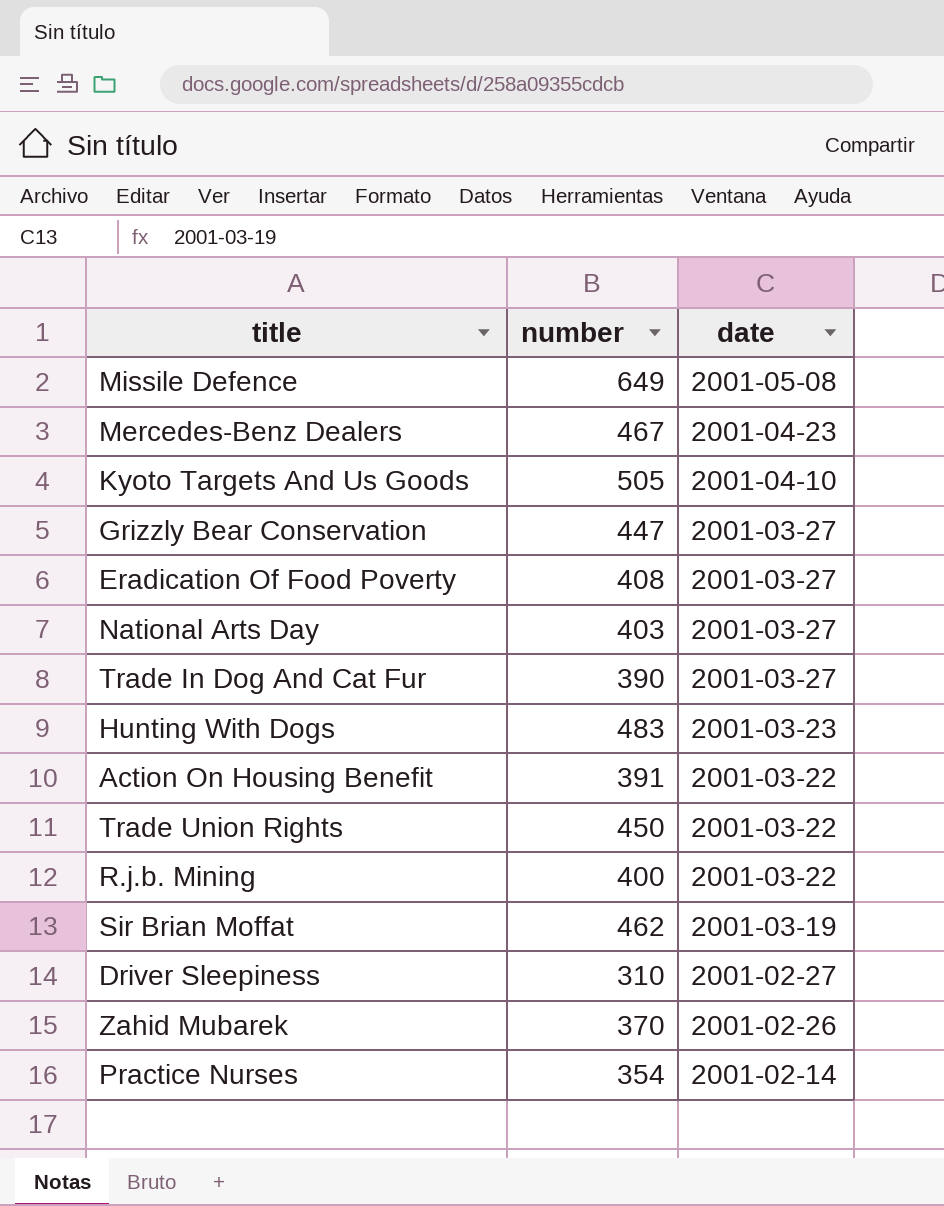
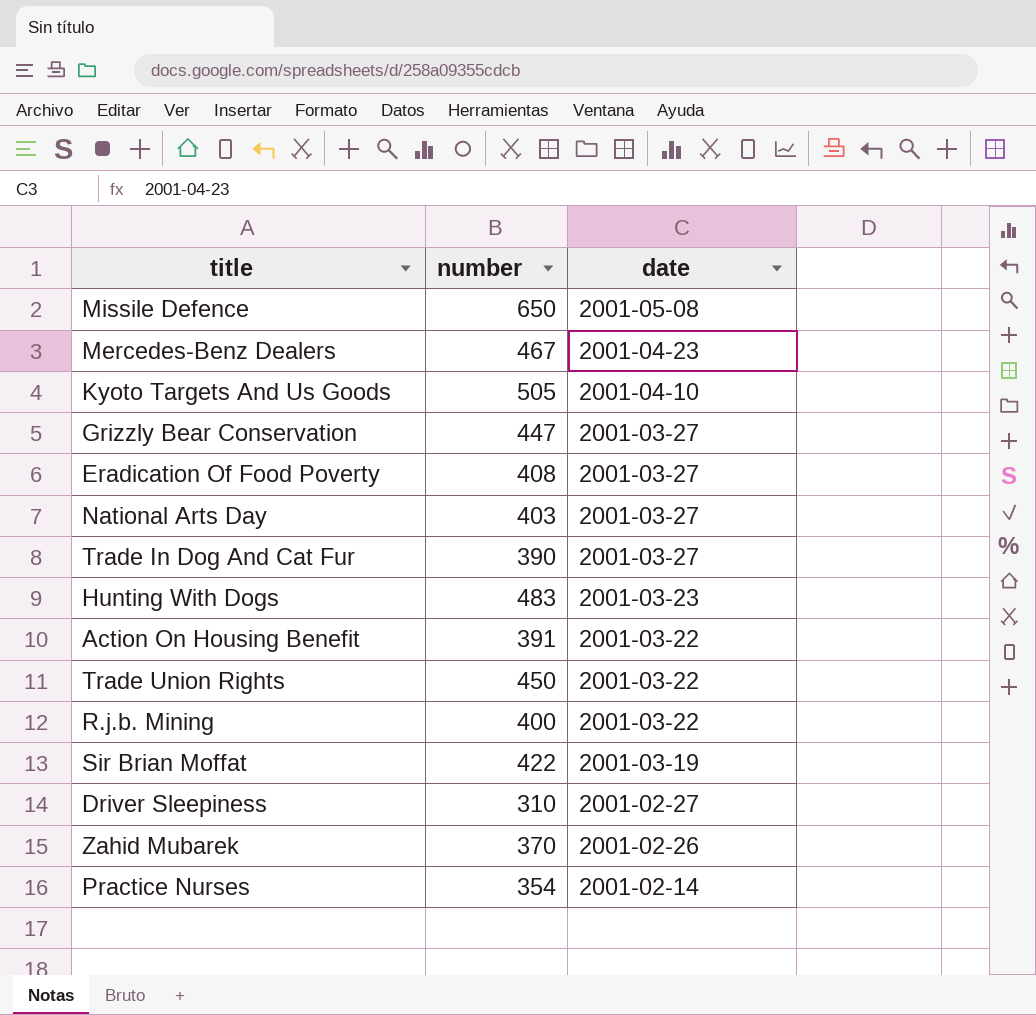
Missile Defence | number: 649 -> 650
Sir Brian Moffat | number: 462 -> 422

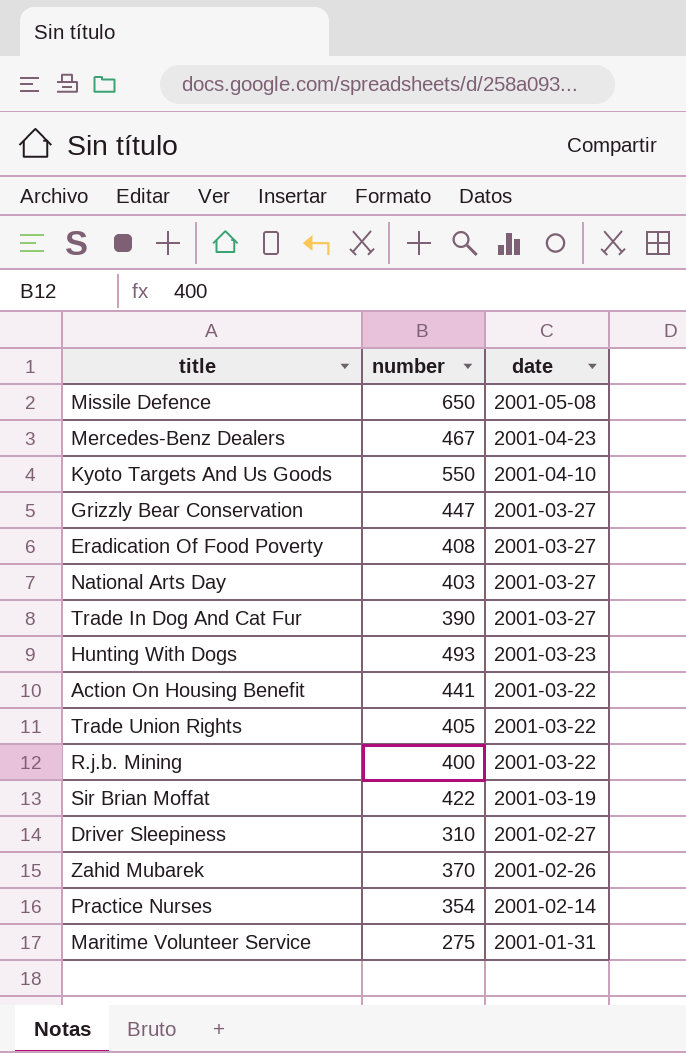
Kyoto Targets And Us Goods | number: 505 -> 550
Hunting With Dogs | number: 483 -> 493
Action On Housing Benefit | number: 391 -> 441
Trade Union Rights | number: 450 -> 405
row Maritime Volunteer Service: none -> 275 | 2001-01-31

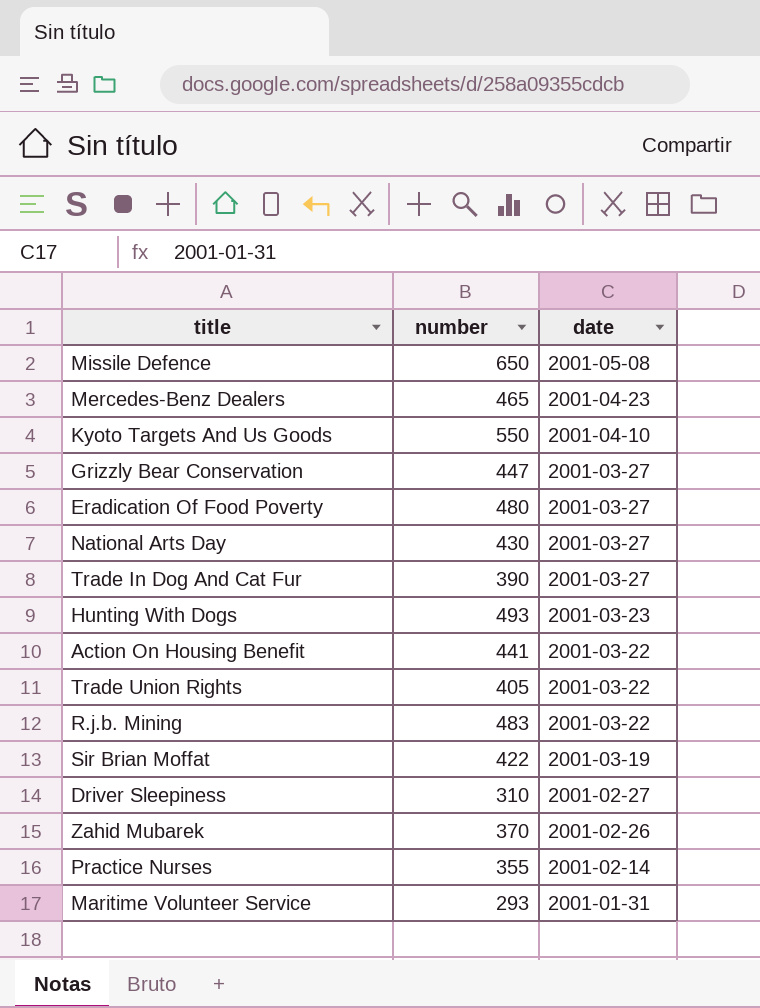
Mercedes-Benz Dealers | number: 467 -> 465
Eradication Of Food Poverty | number: 408 -> 480
National Arts Day | number: 403 -> 430
R.j.b. Mining | number: 400 -> 483
Practice Nurses | number: 354 -> 355
Maritime Volunteer Service | number: 275 -> 293

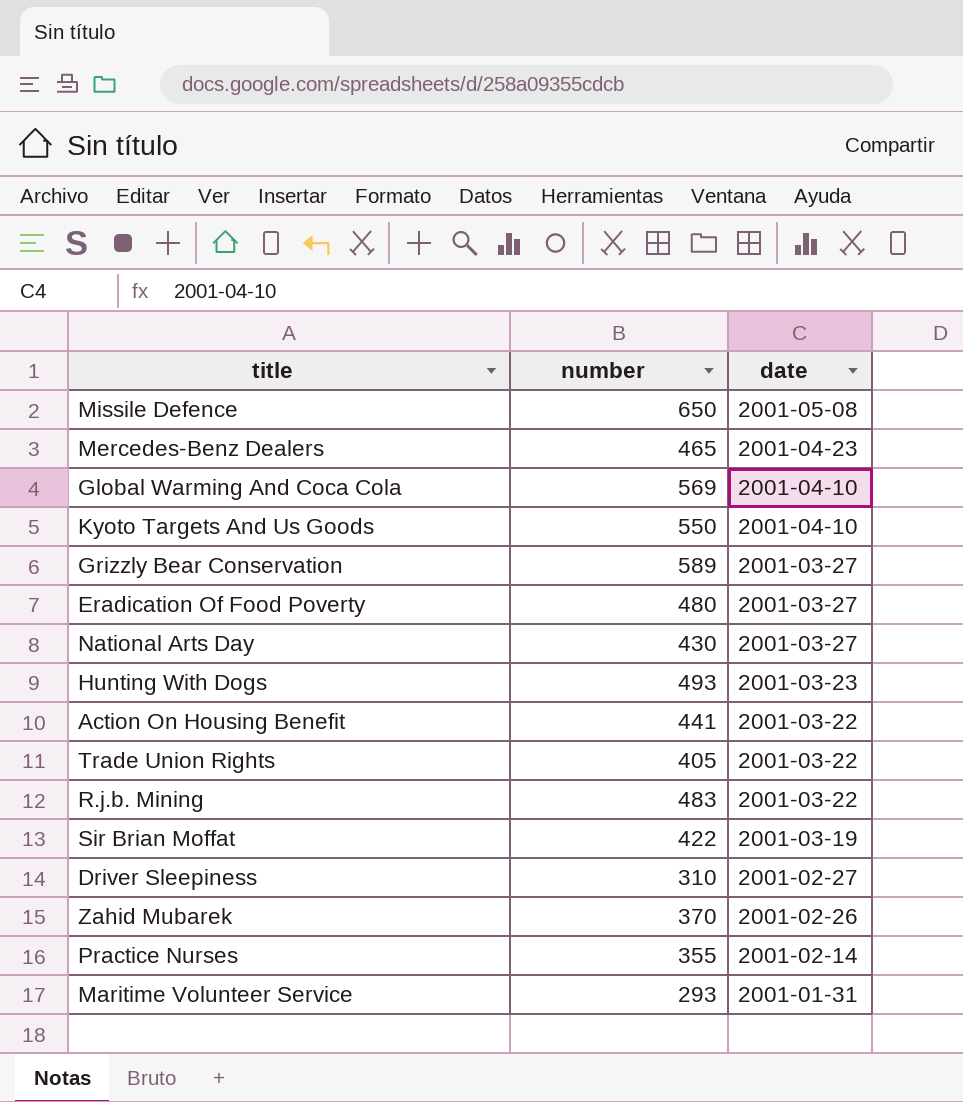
row Trade In Dog And Cat Fur: 390 | 2001-03-27 -> none
row Global Warming And Coca Cola: none -> 569 | 2001-04-10
Grizzly Bear Conservation | number: 447 -> 589

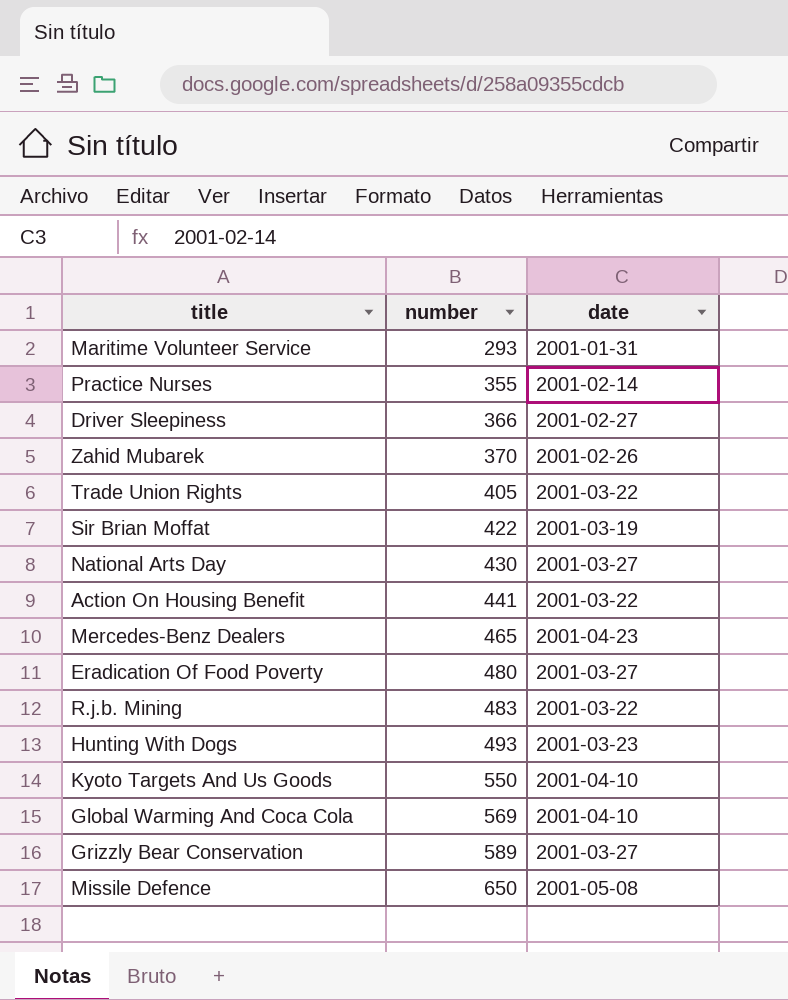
row order: date descending -> number ascending
Driver Sleepiness | number: 310 -> 366

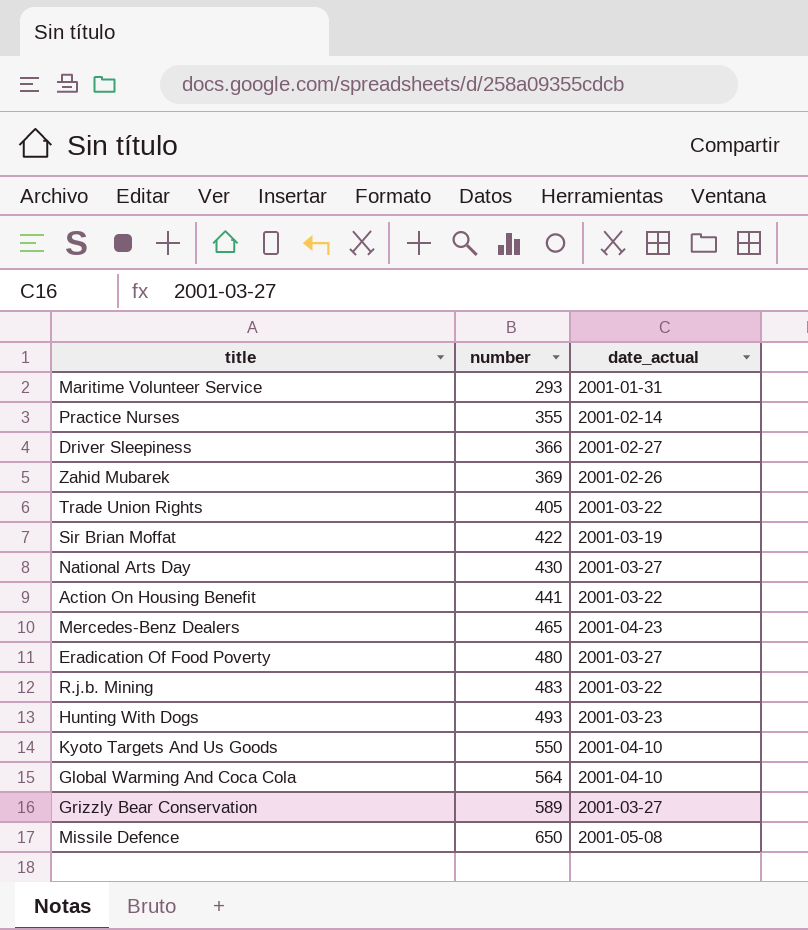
column name: date -> date_actual
Zahid Mubarek | number: 370 -> 369
Global Warming And Coca Cola | number: 569 -> 564

